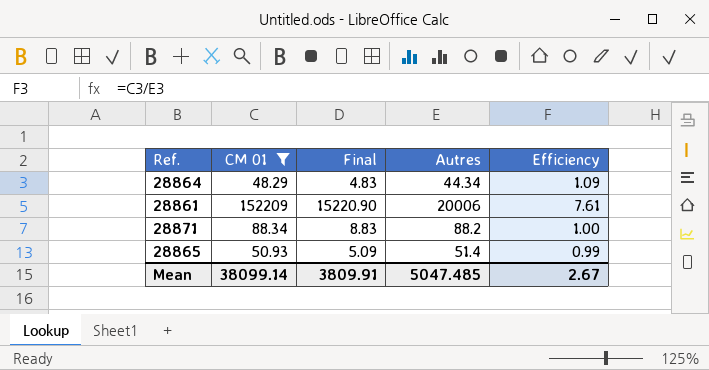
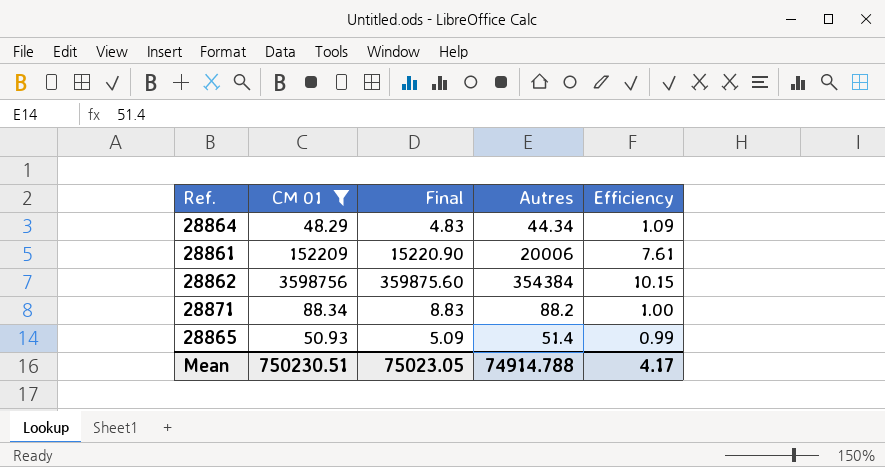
row 28862: none -> 3598756 | 359875.60 | 354384 | 10.15
Mean | CM 01: 38099.14 -> 750230.51
Mean | Final: 3809.91 -> 75023.05
Mean | Autres: 5047.485 -> 74914.788
Mean | Efficiency: 2.67 -> 4.17

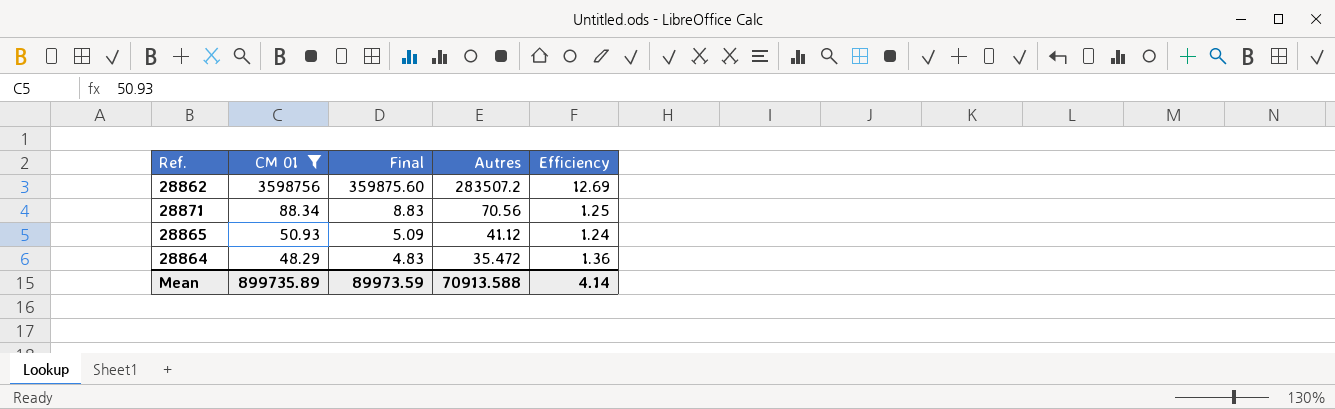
row order: none -> CM 01 descending
row 28861: 152209 | 15220.90 | 20006 | 7.61 -> none
28862 | Autres: 354384 -> 283507.2
28862 | Efficiency: 10.15 -> 12.69
28871 | Autres: 88.2 -> 70.56
28871 | Efficiency: 1.00 -> 1.25
28865 | Autres: 51.4 -> 41.12
28865 | Efficiency: 0.99 -> 1.24
28864 | Autres: 44.34 -> 35.472
28864 | Efficiency: 1.09 -> 1.36
Mean | CM 01: 750230.51 -> 899735.89
Mean | Final: 75023.05 -> 89973.59
Mean | Autres: 74914.788 -> 70913.588
Mean | Efficiency: 4.17 -> 4.14

